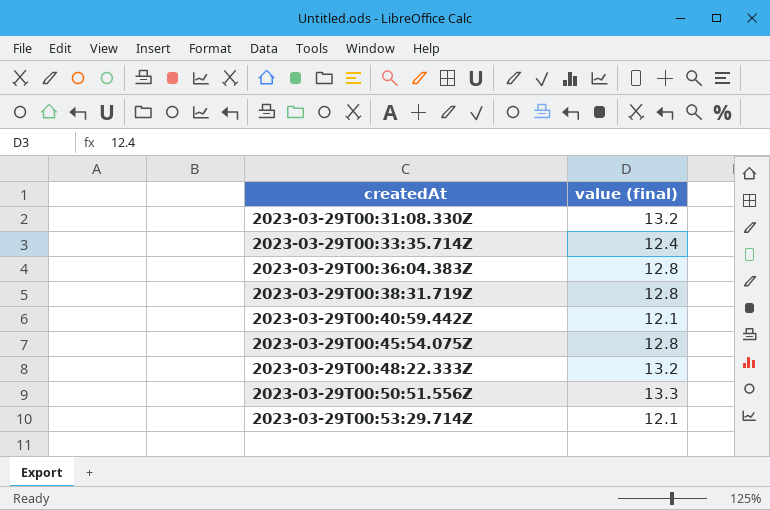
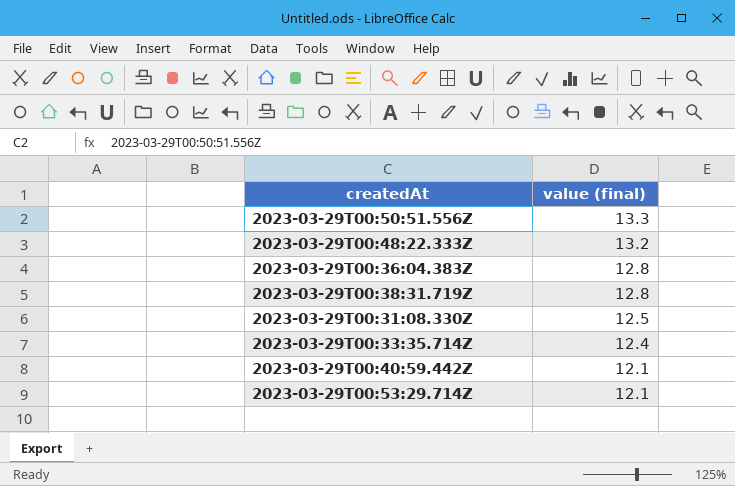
row order: createdAt ascending -> value (final) descending
row 2023-03-29T00:45:54.075Z: 12.8 -> none
2023-03-29T00:31:08.330Z | value (final): 13.2 -> 12.5

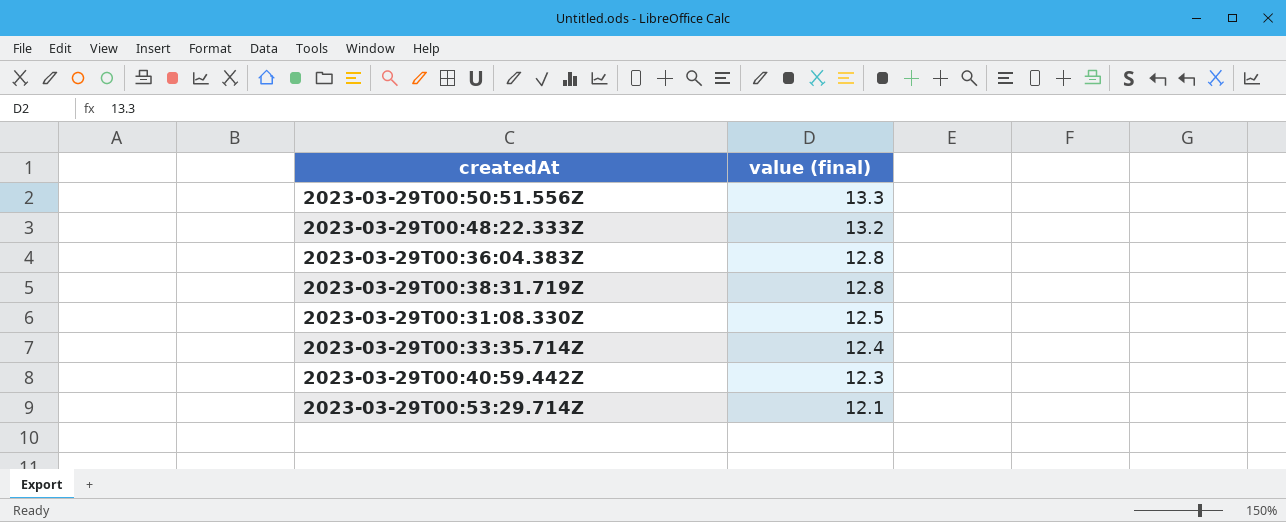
2023-03-29T00:40:59.442Z | value (final): 12.1 -> 12.3

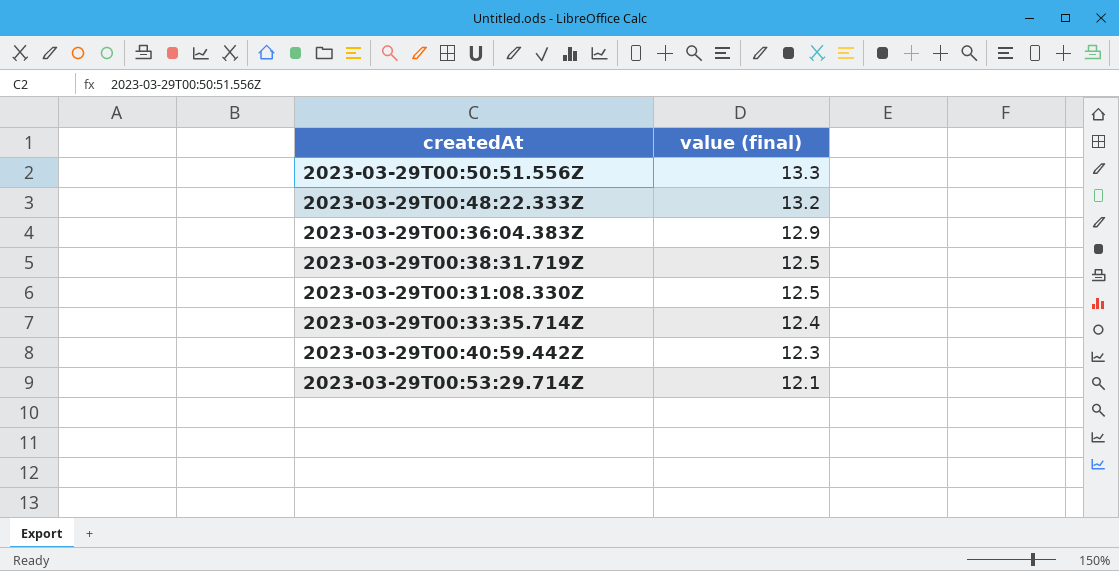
2023-03-29T00:36:04.383Z | value (final): 12.8 -> 12.9
2023-03-29T00:38:31.719Z | value (final): 12.8 -> 12.5

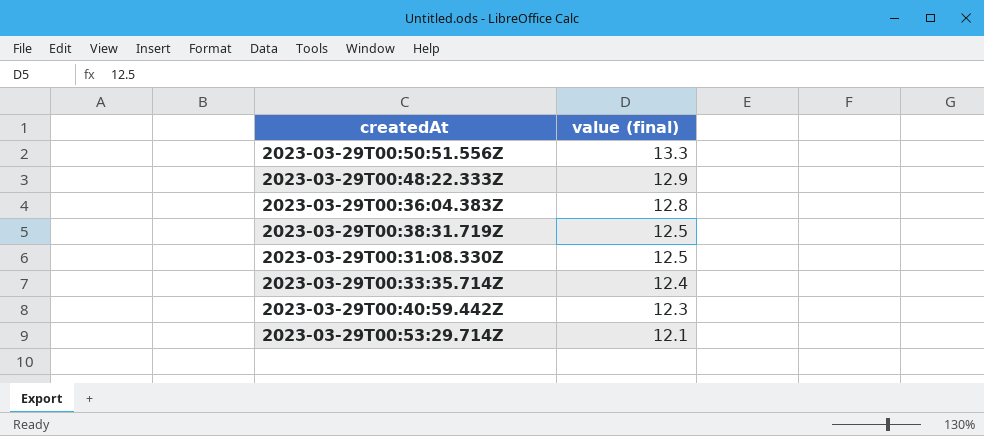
2023-03-29T00:48:22.333Z | value (final): 13.2 -> 12.9
2023-03-29T00:36:04.383Z | value (final): 12.9 -> 12.8

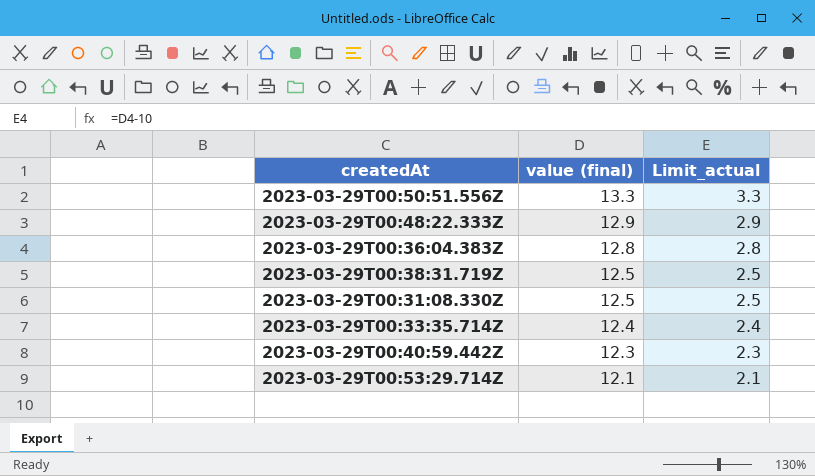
column Limit_actual | formula: none -> [value (final)] - 10

